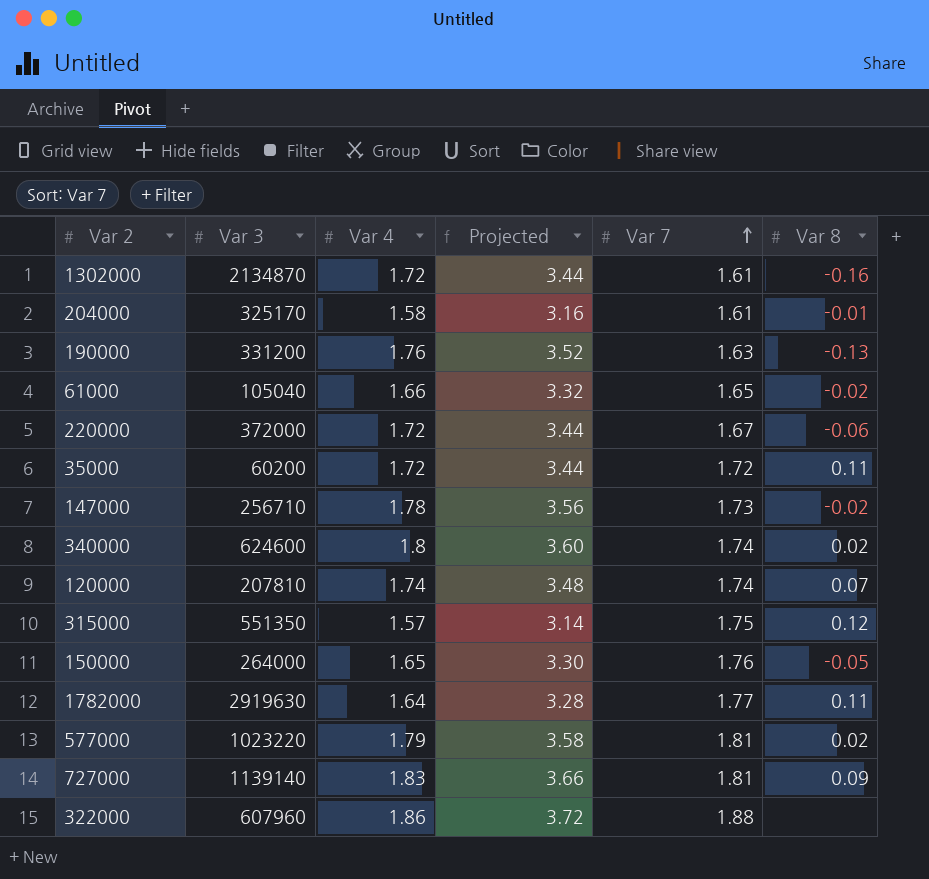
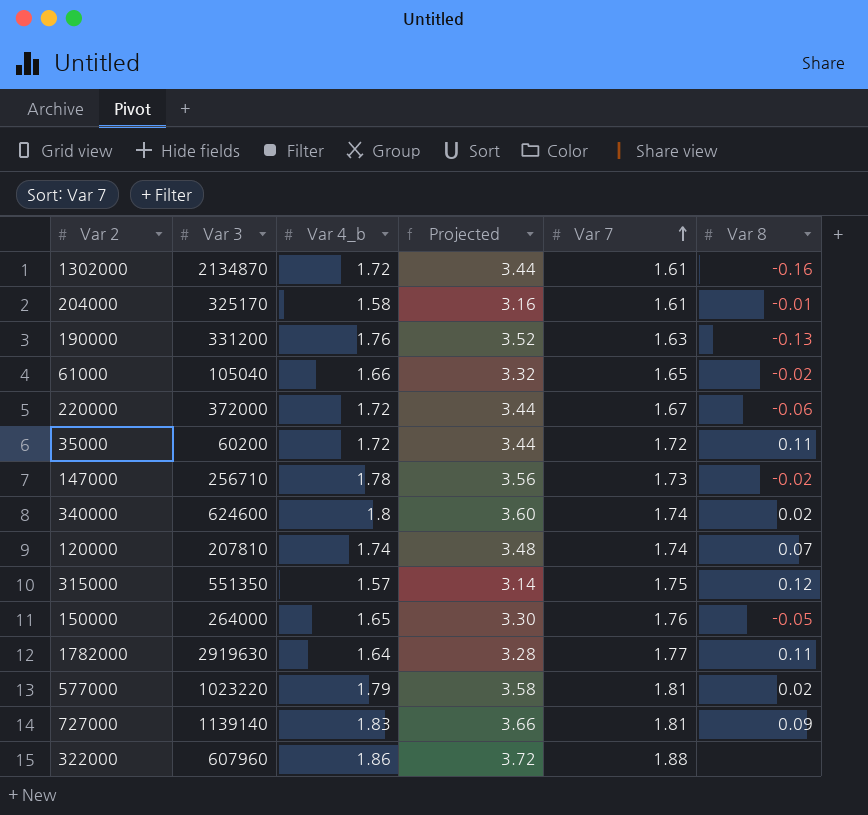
column name: Var 4 -> Var 4_b

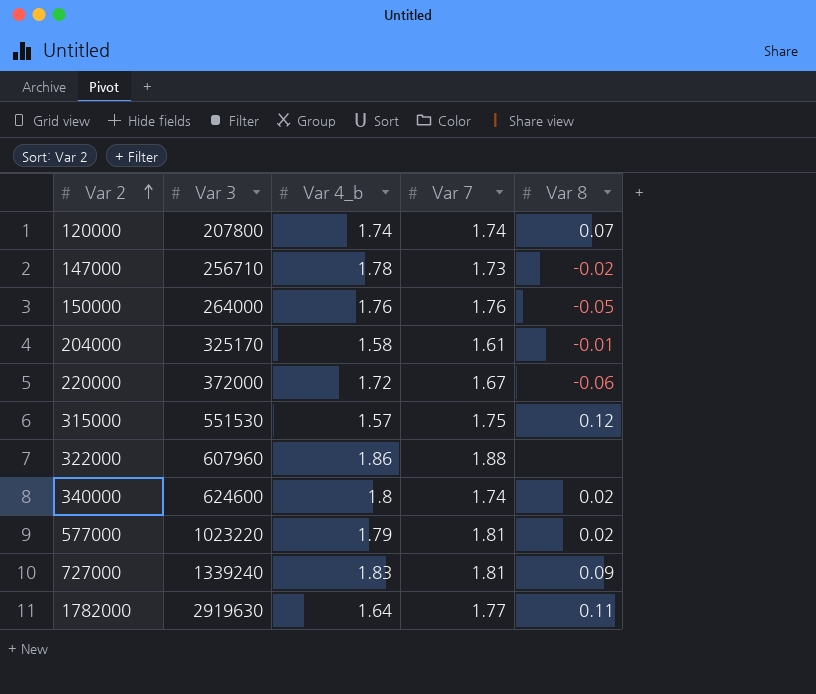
row order: Var 7 ascending -> Var 2 ascending
column Projected | formula: [Var 4_b] * 2 -> none
row 1302000: 2134870 | 1.72 | 3.44 | 1.61 | -0.16 -> none
row 190000: 331200 | 1.76 | 3.52 | 1.63 | -0.13 -> none
row 61000: 105040 | 1.66 | 3.32 | 1.65 | -0.02 -> none
row 35000: 60200 | 1.72 | 3.44 | 1.72 | 0.11 -> none
120000 | Var 3: 207810 -> 207800
150000 | Var 4_b: 1.65 -> 1.76
315000 | Var 3: 551350 -> 551530
727000 | Var 3: 1139140 -> 1339240

